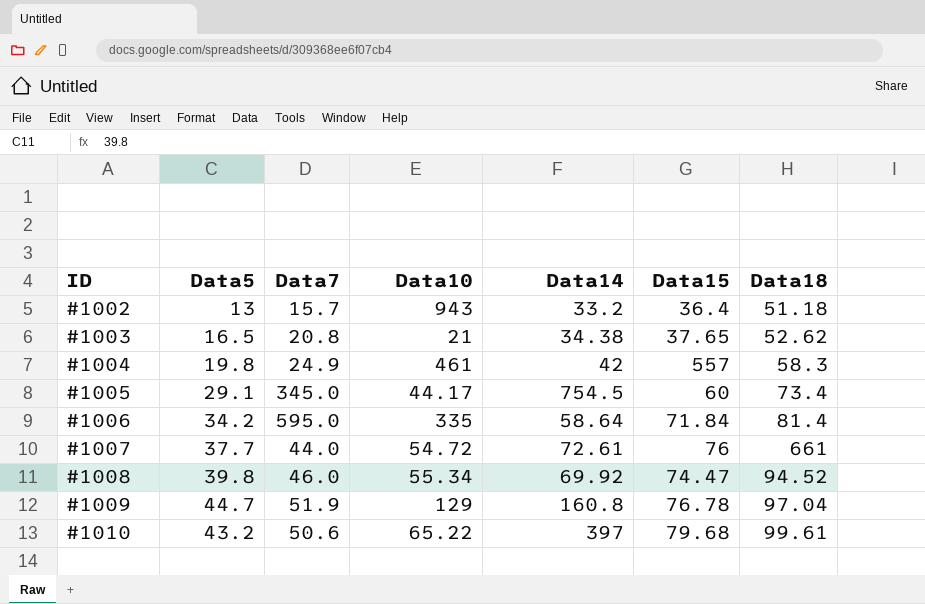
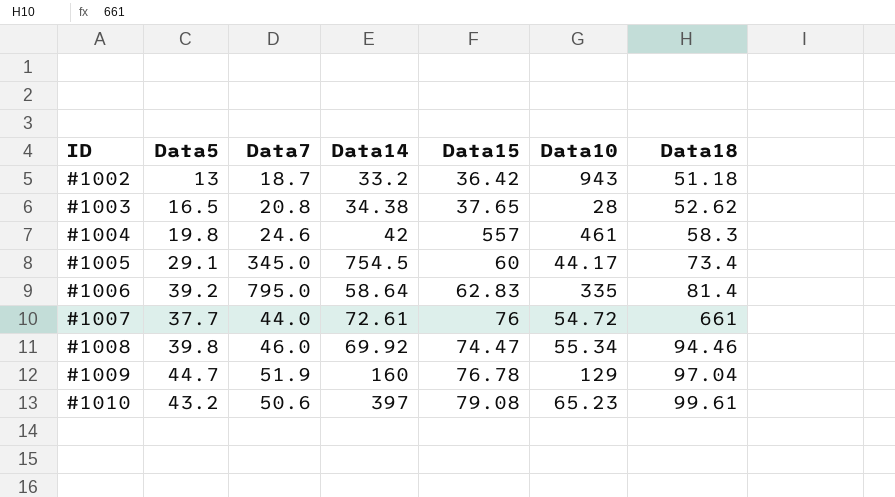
column Data10 | position: 4 -> 6
#1002 | Data7: 15.7 -> 18.7
#1002 | Data15: 36.4 -> 36.42
#1003 | Data10: 21 -> 28
#1004 | Data7: 24.9 -> 24.6
#1006 | Data5: 34.2 -> 39.2
#1006 | Data7: 595.0 -> 795.0
#1006 | Data15: 71.84 -> 62.83
#1008 | Data18: 94.52 -> 94.46
#1009 | Data14: 160.8 -> 160
#1010 | Data15: 79.68 -> 79.08
#1010 | Data10: 65.22 -> 65.23

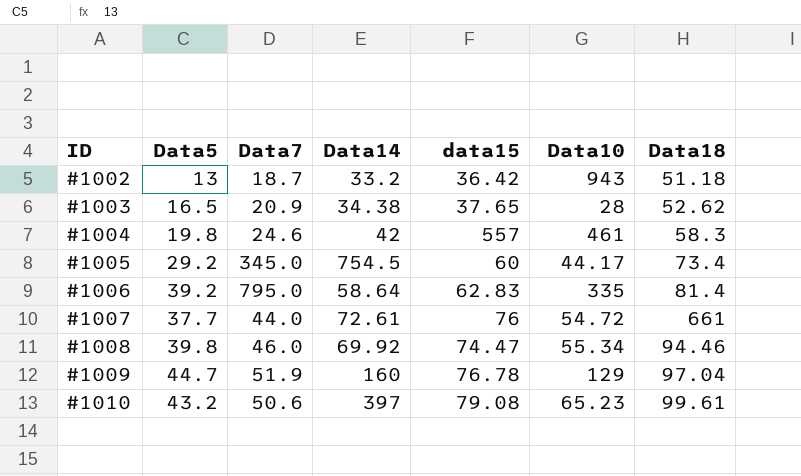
column name: Data15 -> data15
#1003 | Data7: 20.8 -> 20.9
#1005 | Data5: 29.1 -> 29.2

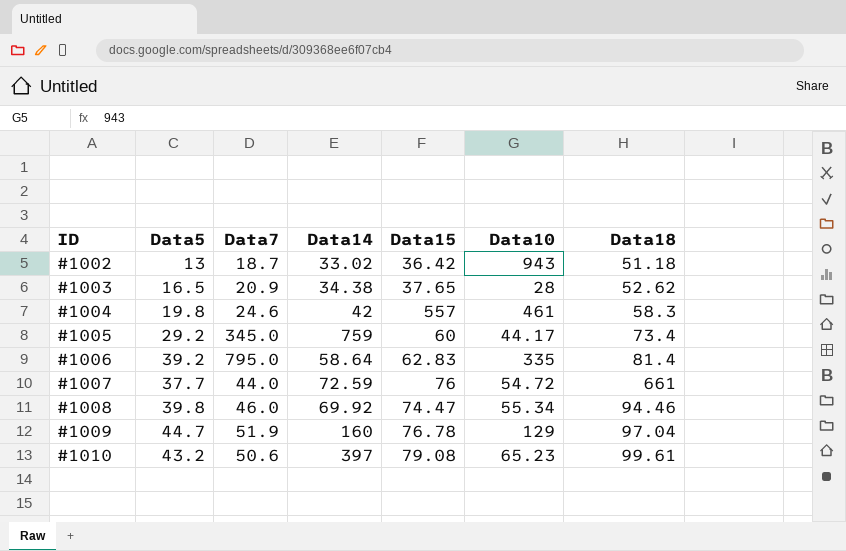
column name: data15 -> Data15
#1002 | Data14: 33.2 -> 33.02
#1005 | Data14: 754.5 -> 759
#1007 | Data14: 72.61 -> 72.59

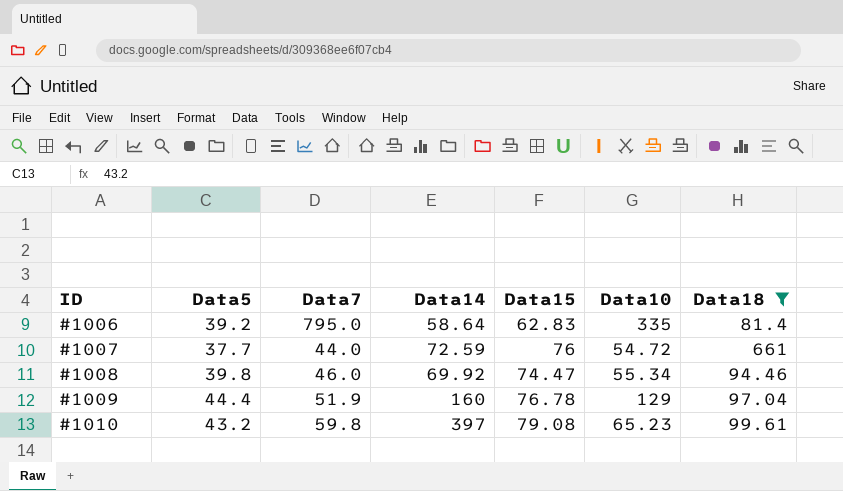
filter: none -> Data18 >= 81.4
#1009 | Data5: 44.7 -> 44.4
#1010 | Data7: 50.6 -> 59.8

